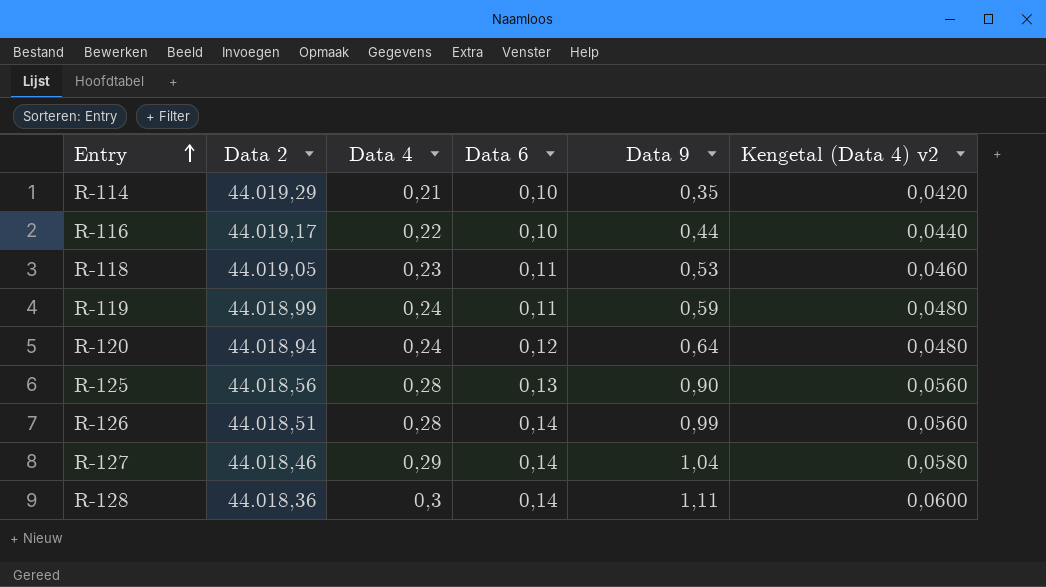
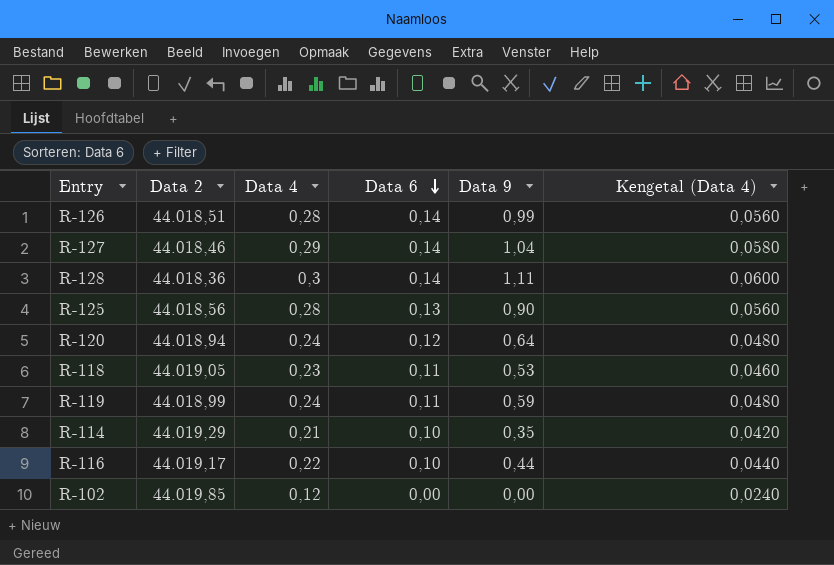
row order: Entry ascending -> Data 6 descending
column name: Kengetal (Data 4) v2 -> Kengetal (Data 4)
row R-102: none -> 44.019,85 | 0,12 | 0,00 | 0,00 | 0,0240

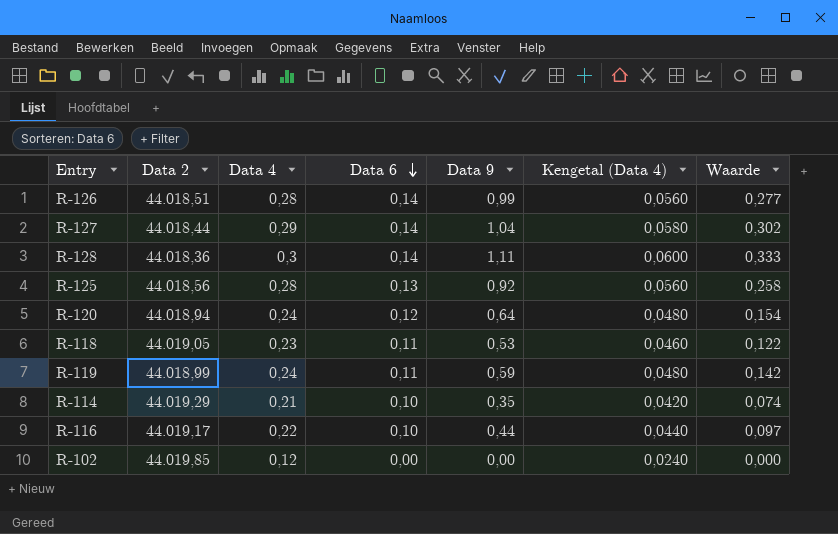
column Waarde | formula: none -> [Data 4] * [Data 9]
R-127 | Data 2: 44.018,46 -> 44.018,44
R-125 | Data 9: 0,90 -> 0,92

